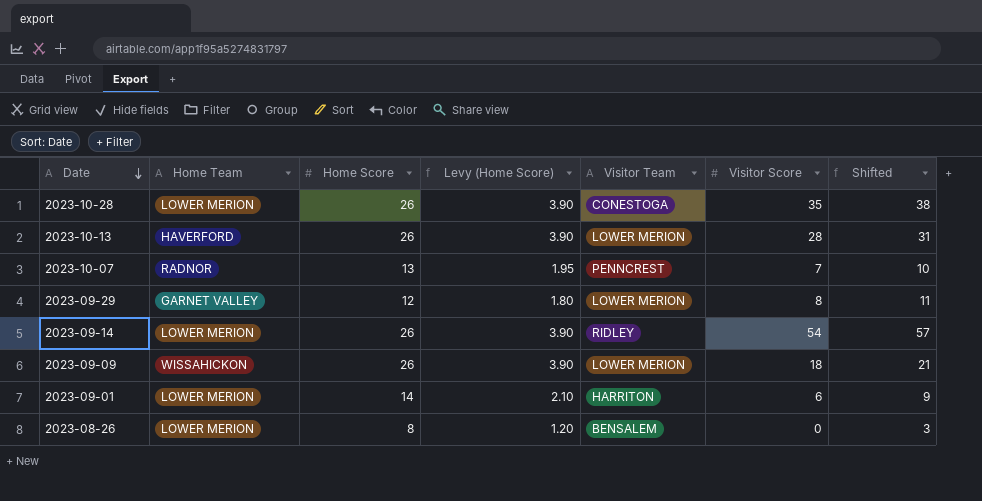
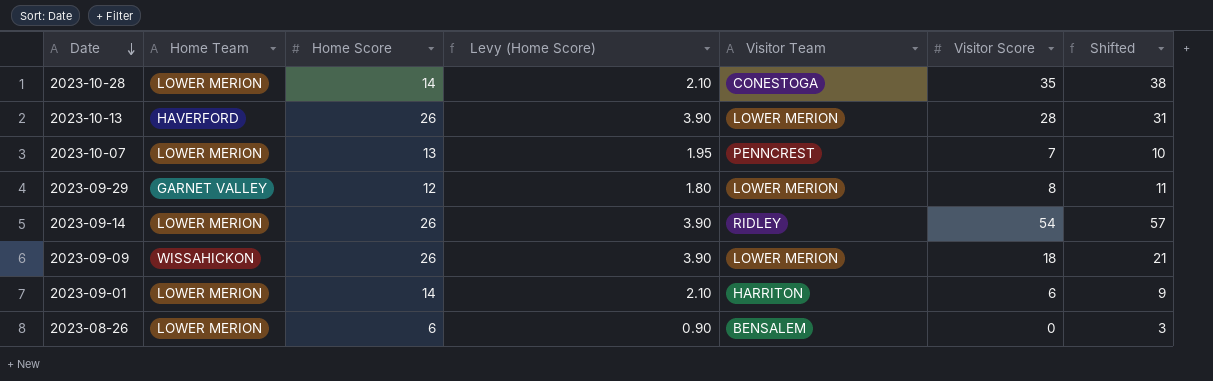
2023-10-28 | Home Score: 26 -> 14
2023-10-28 | Levy (Home Score): 3.90 -> 2.10
2023-10-07 | Home Team: RADNOR -> LOWER MERION
2023-08-26 | Home Score: 8 -> 6
2023-08-26 | Levy (Home Score): 1.20 -> 0.90

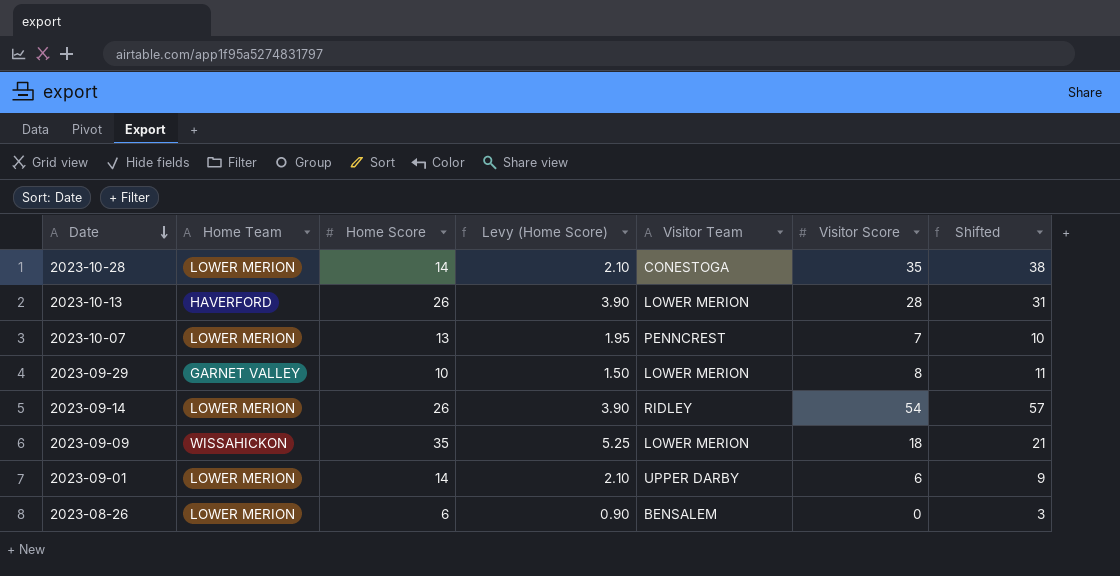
2023-09-29 | Home Score: 12 -> 10
2023-09-29 | Levy (Home Score): 1.80 -> 1.50
2023-09-09 | Home Score: 26 -> 35
2023-09-09 | Levy (Home Score): 3.90 -> 5.25
2023-09-01 | Visitor Team: HARRITON -> UPPER DARBY

